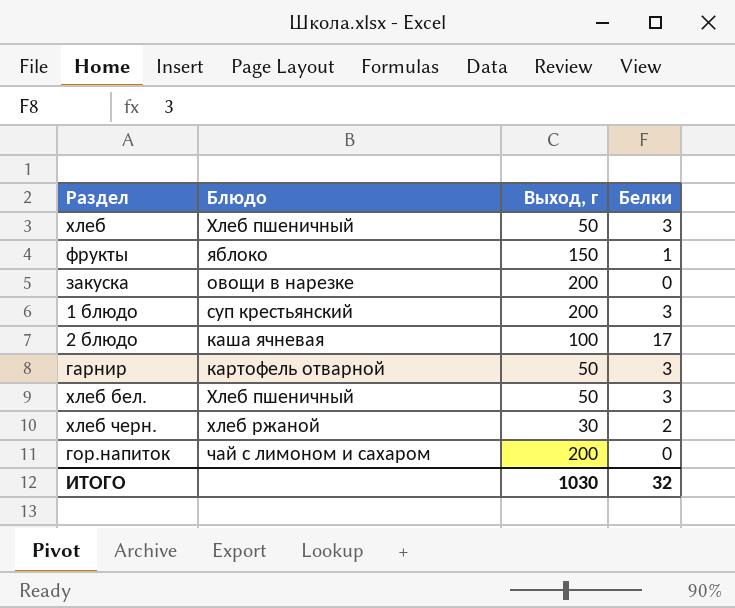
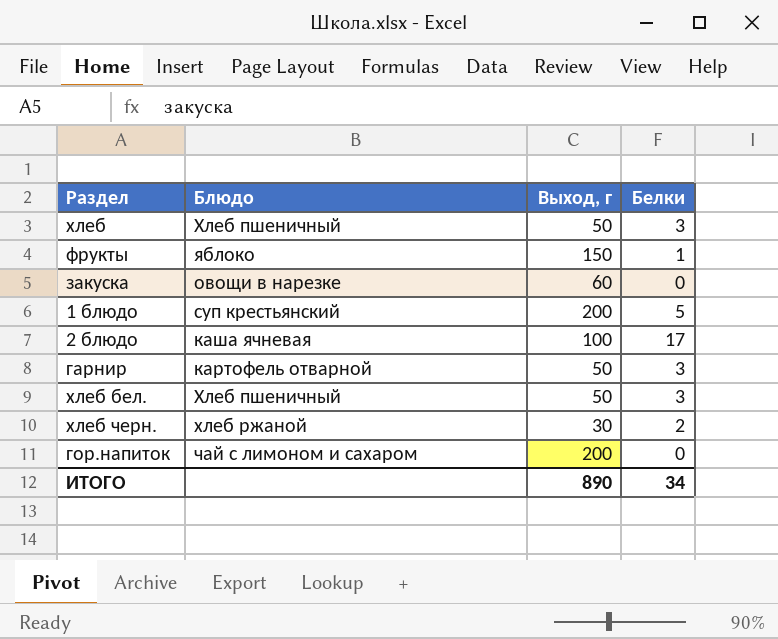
закуска | Выход, г: 200 -> 60
1 блюдо | Белки: 3 -> 5
ИТОГО | Выход, г: 1030 -> 890
ИТОГО | Белки: 32 -> 34

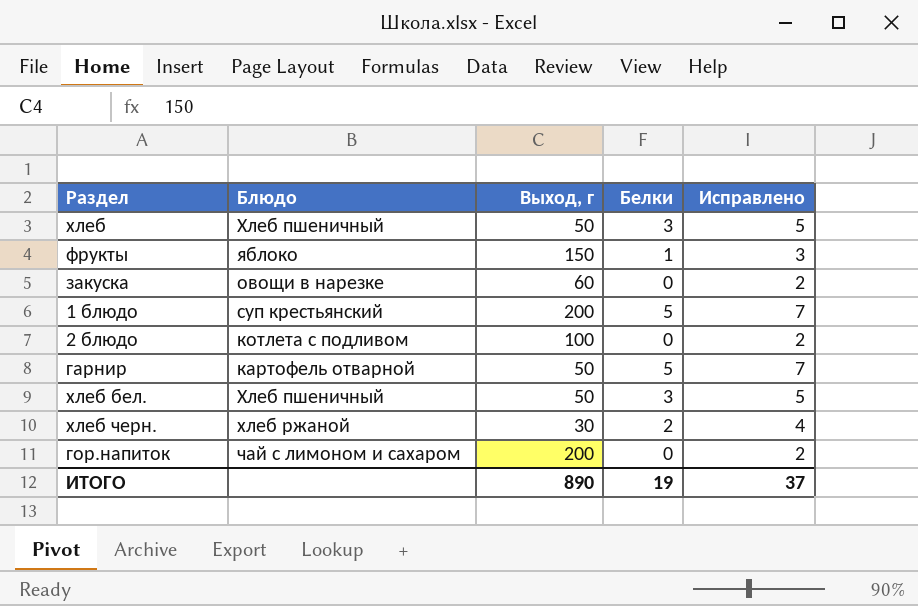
column Исправлено | formula: none -> [Белки] + 2
2 блюдо | Блюдо: каша ячневая -> котлета с подливом
2 блюдо | Белки: 17 -> 0
гарнир | Белки: 3 -> 5
ИТОГО | Белки: 34 -> 19

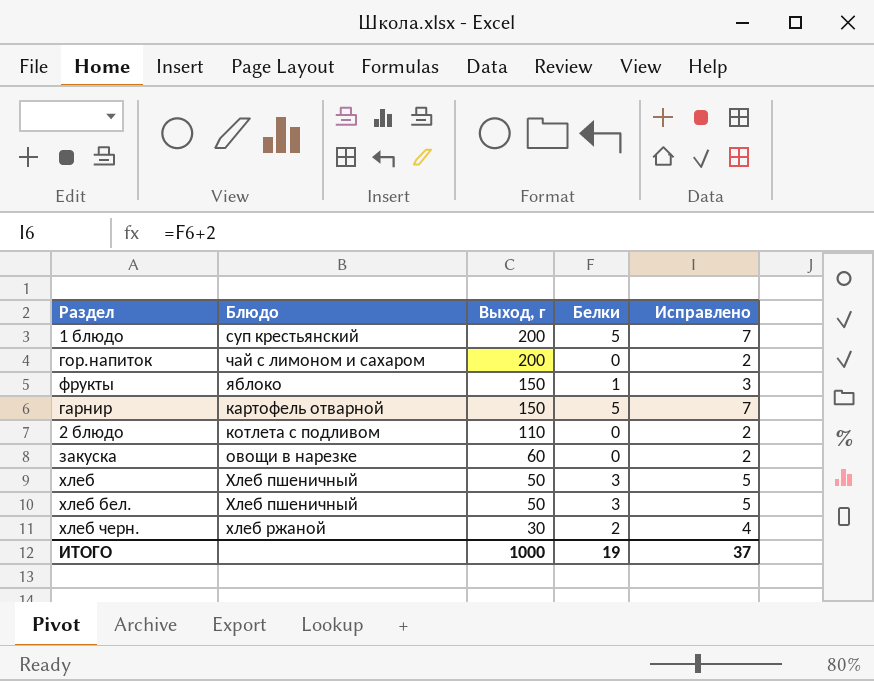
row order: none -> Выход, г descending
гарнир | Выход, г: 50 -> 150
2 блюдо | Выход, г: 100 -> 110
ИТОГО | Выход, г: 890 -> 1000

